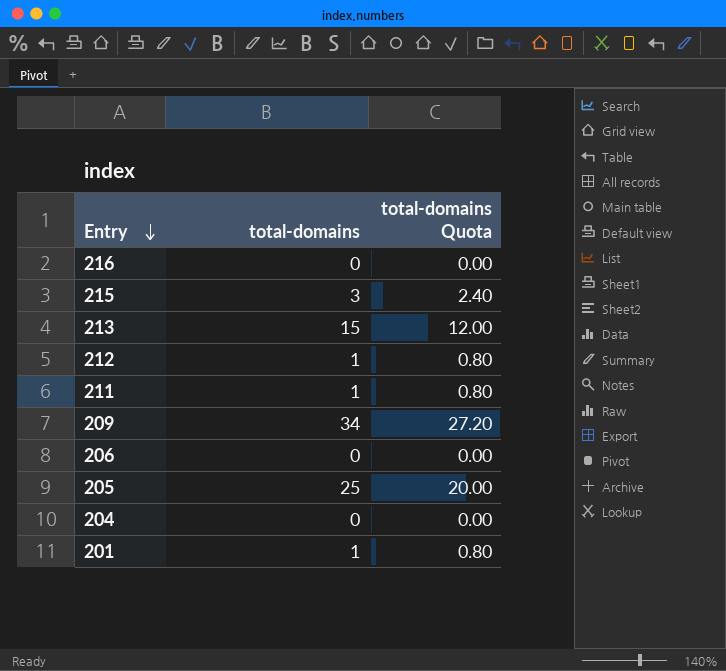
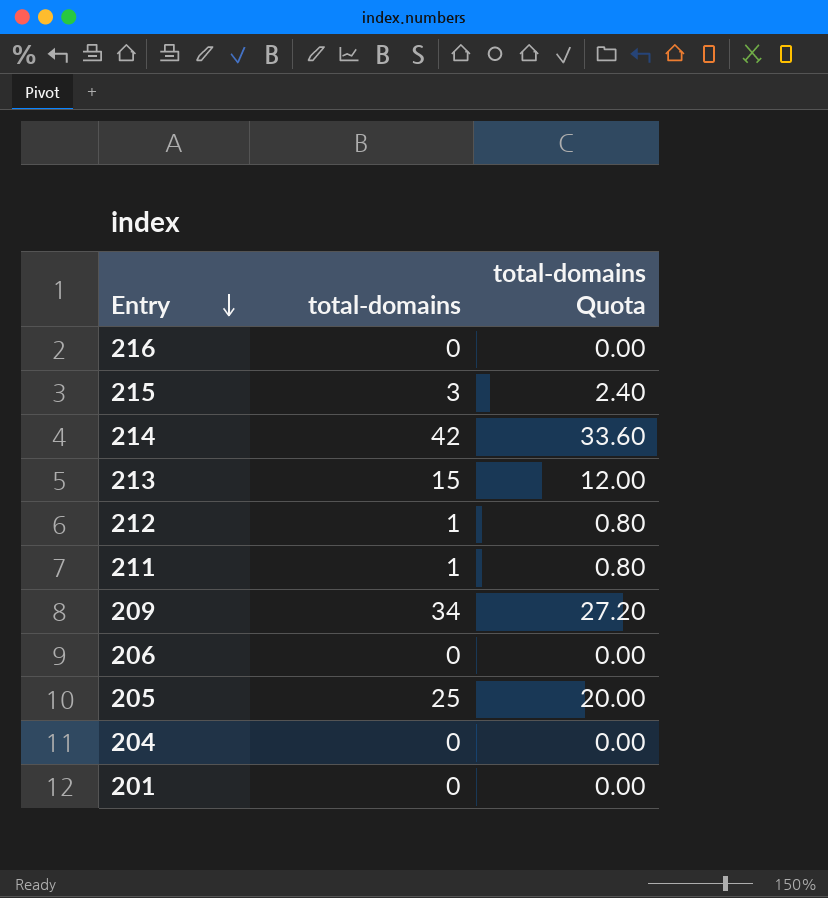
row 214: none -> 42 | 33.60
201 | total-domains: 1 -> 0
201 | total-domains Quota: 0.80 -> 0.00

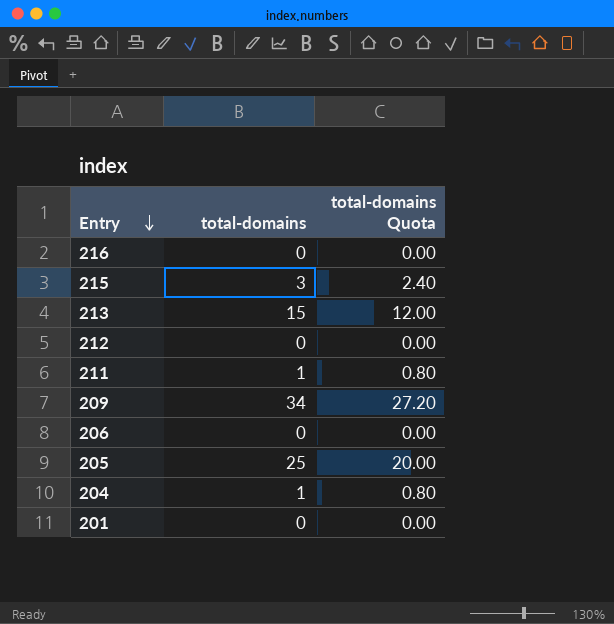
row 214: 42 | 33.60 -> none
212 | total-domains: 1 -> 0
212 | total-domains Quota: 0.80 -> 0.00
204 | total-domains: 0 -> 1
204 | total-domains Quota: 0.00 -> 0.80

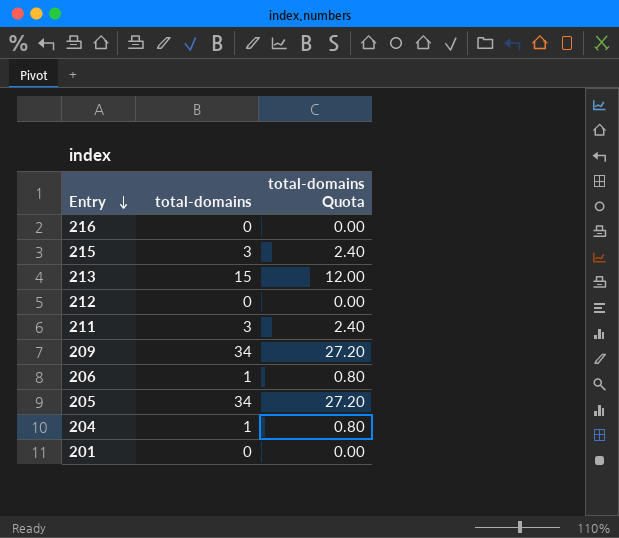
211 | total-domains: 1 -> 3
211 | total-domains Quota: 0.80 -> 2.40
206 | total-domains: 0 -> 1
206 | total-domains Quota: 0.00 -> 0.80
205 | total-domains: 25 -> 34
205 | total-domains Quota: 20.00 -> 27.20

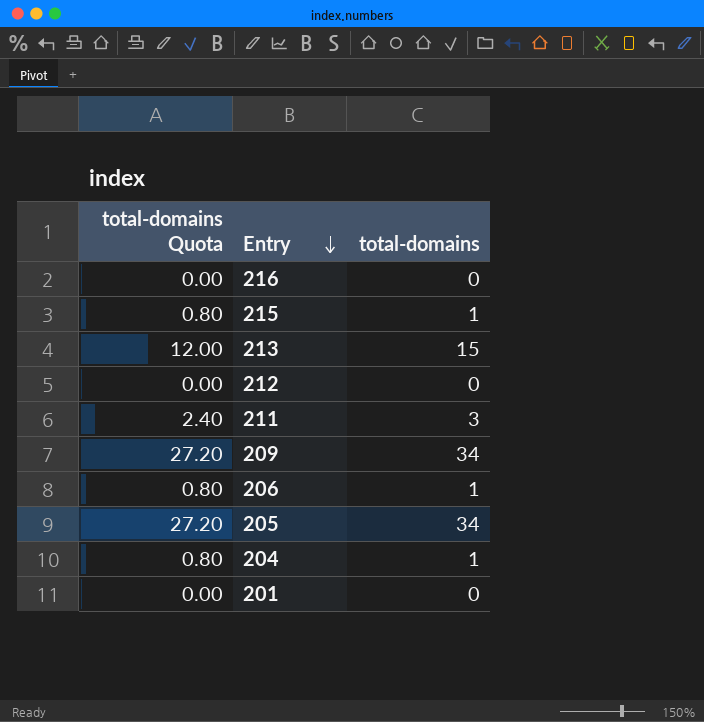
column total-domains Quota | position: 3 -> 1
215 | total-domains Quota: 2.40 -> 0.80
215 | total-domains: 3 -> 1

